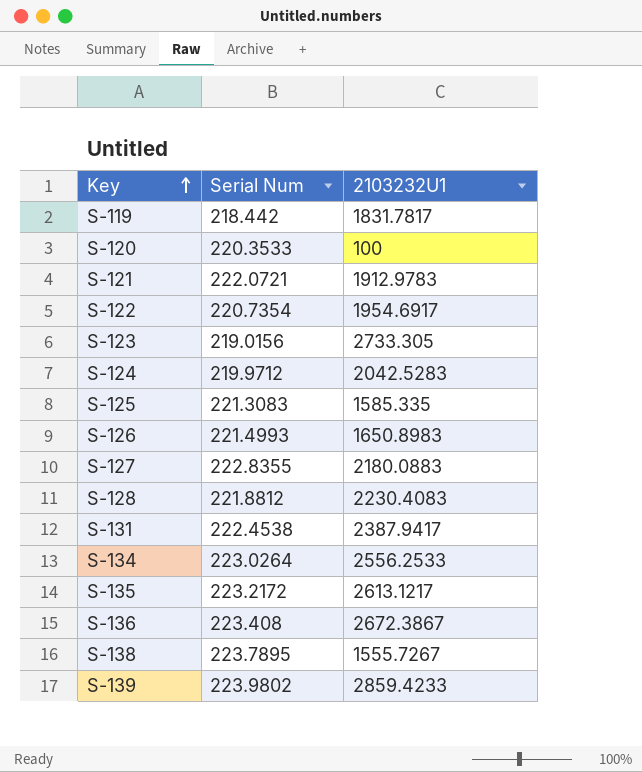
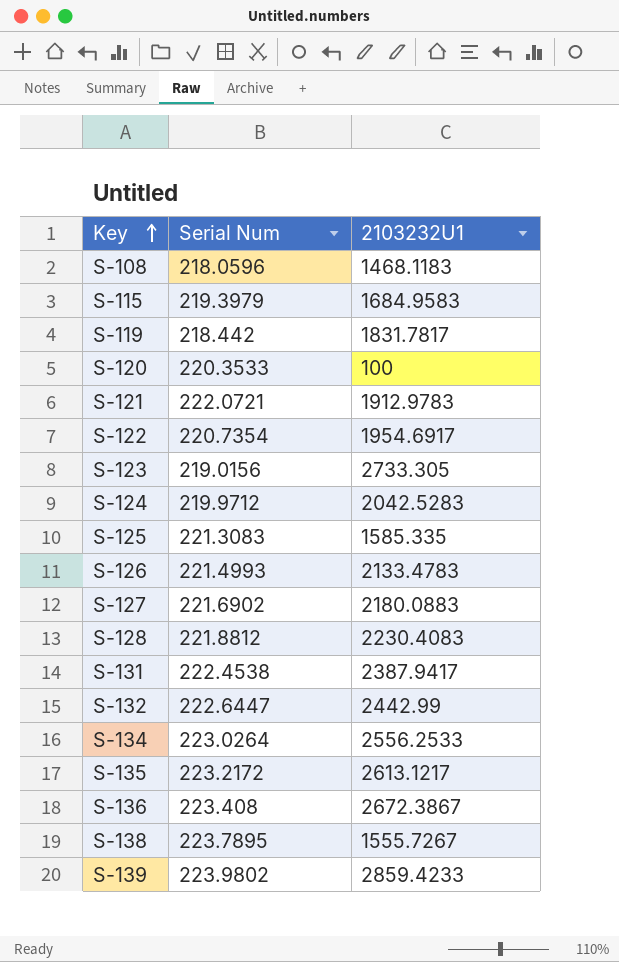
row S-108: none -> 218.0596 | 1468.1183
row S-115: none -> 219.3979 | 1684.9583
S-126 | 2103232U1: 1650.8983 -> 2133.4783
S-127 | Serial Num: 222.8355 -> 221.6902
row S-132: none -> 222.6447 | 2442.99

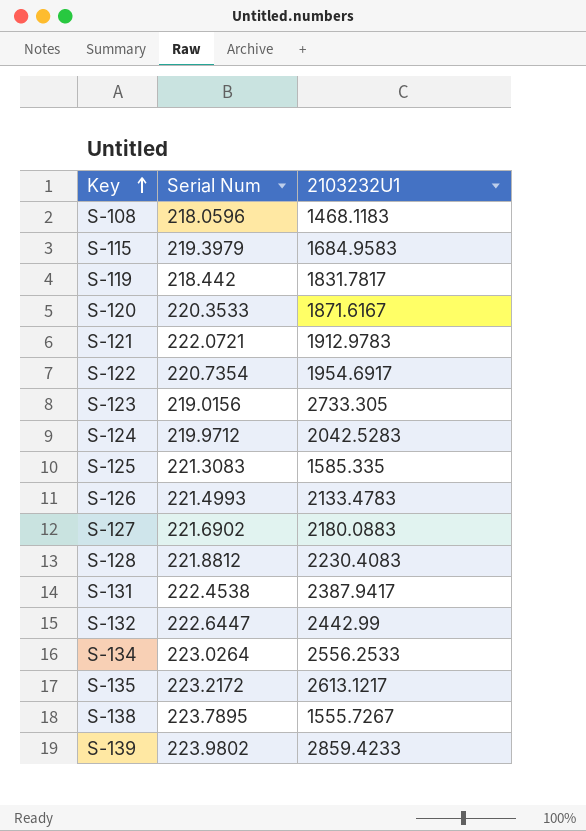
row S-136: 223.408 | 2672.3867 -> none
S-120 | 2103232U1: 100 -> 1871.6167

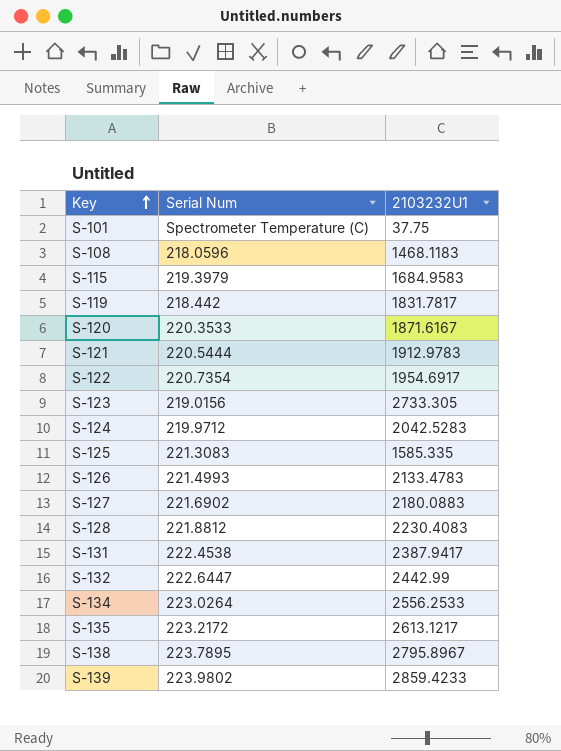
row S-101: none -> Spectrometer Temperature (C) | 37.75
S-121 | Serial Num: 222.0721 -> 220.5444
S-138 | 2103232U1: 1555.7267 -> 2795.8967

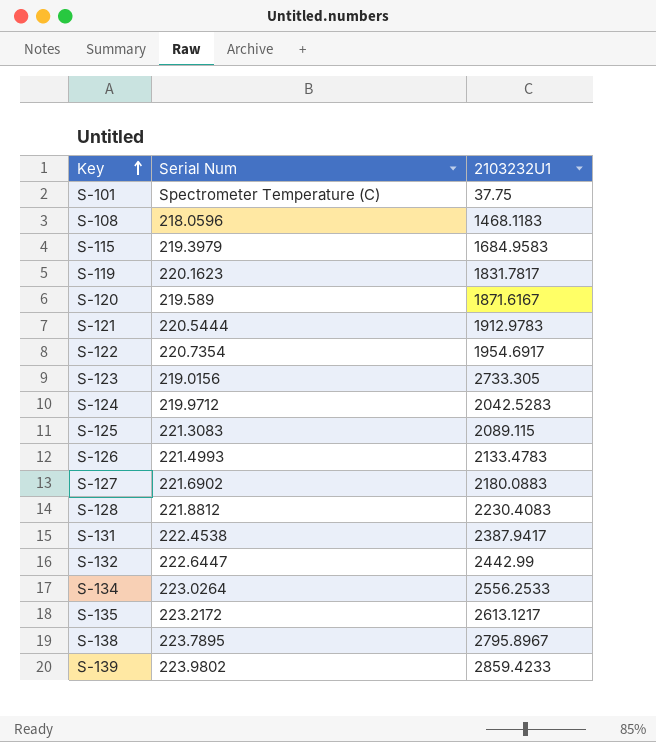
S-119 | Serial Num: 218.442 -> 220.1623
S-120 | Serial Num: 220.3533 -> 219.589
S-125 | 2103232U1: 1585.335 -> 2089.115

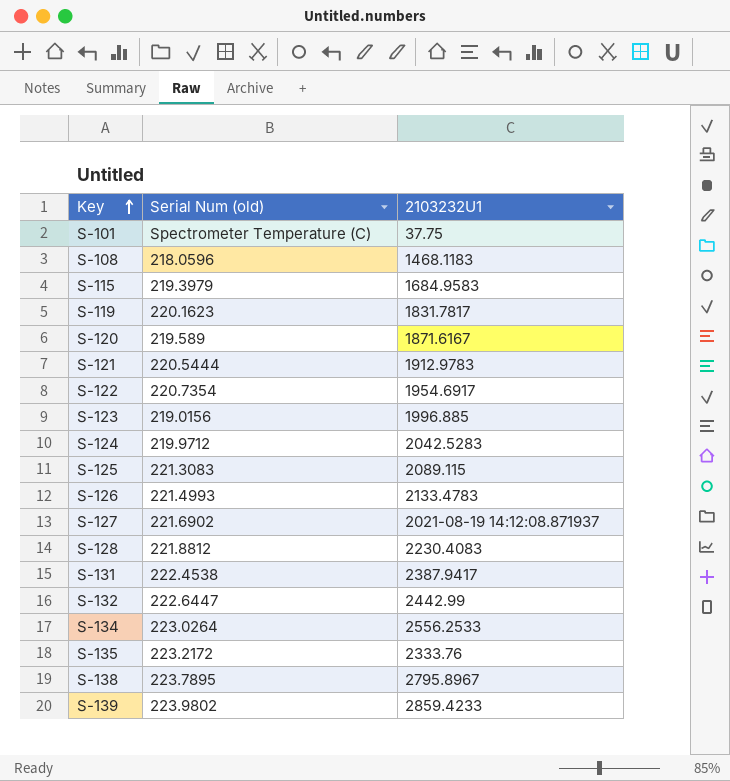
column name: Serial Num -> Serial Num (old)
S-123 | 2103232U1: 2733.305 -> 1996.885
S-127 | 2103232U1: 2180.0883 -> 2021-08-19 14:12:08.871937
S-135 | 2103232U1: 2613.1217 -> 2333.76

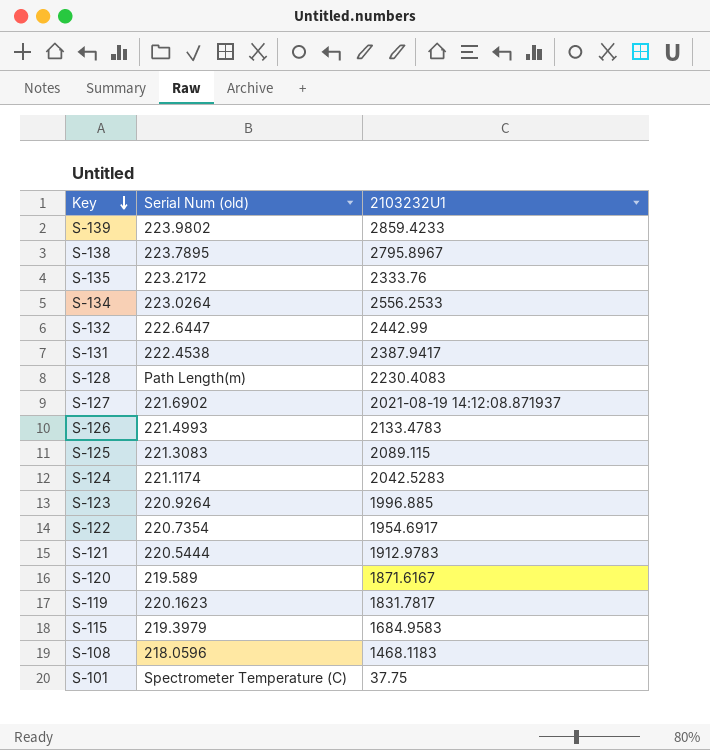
row order: Key ascending -> Key descending
S-128 | Serial Num (old): 221.8812 -> Path Length(m)
S-124 | Serial Num (old): 219.9712 -> 221.1174
S-123 | Serial Num (old): 219.0156 -> 220.9264

